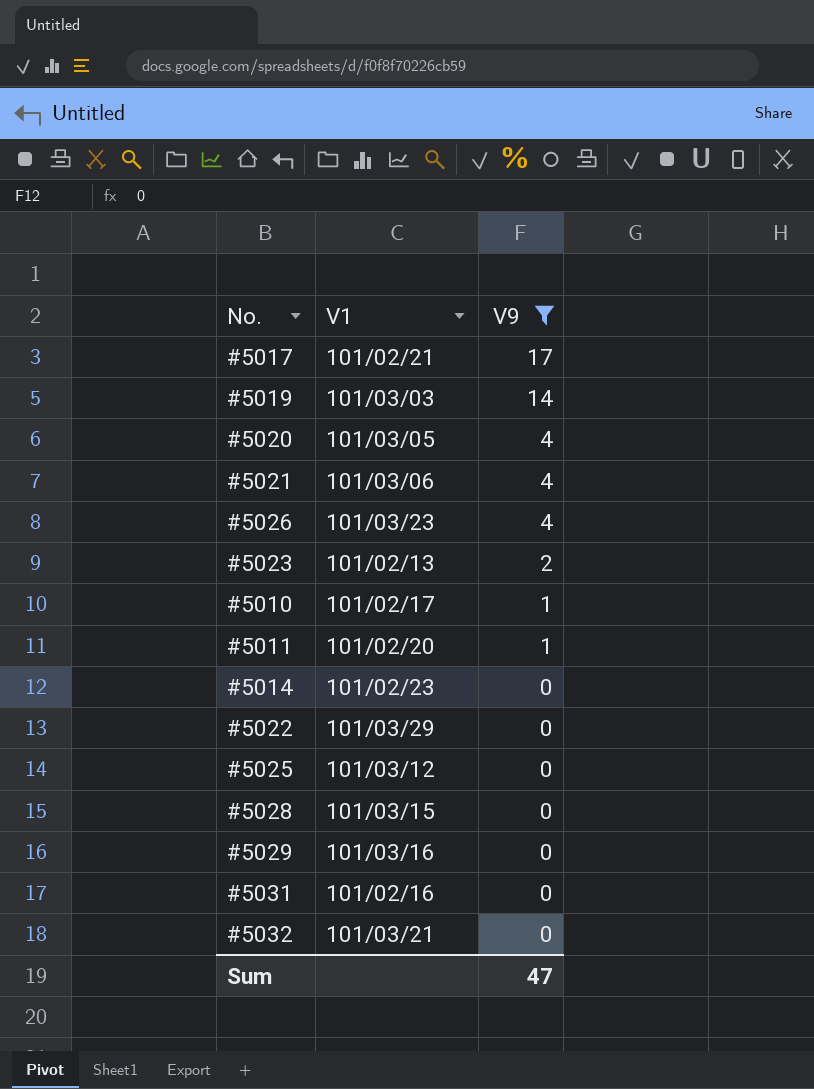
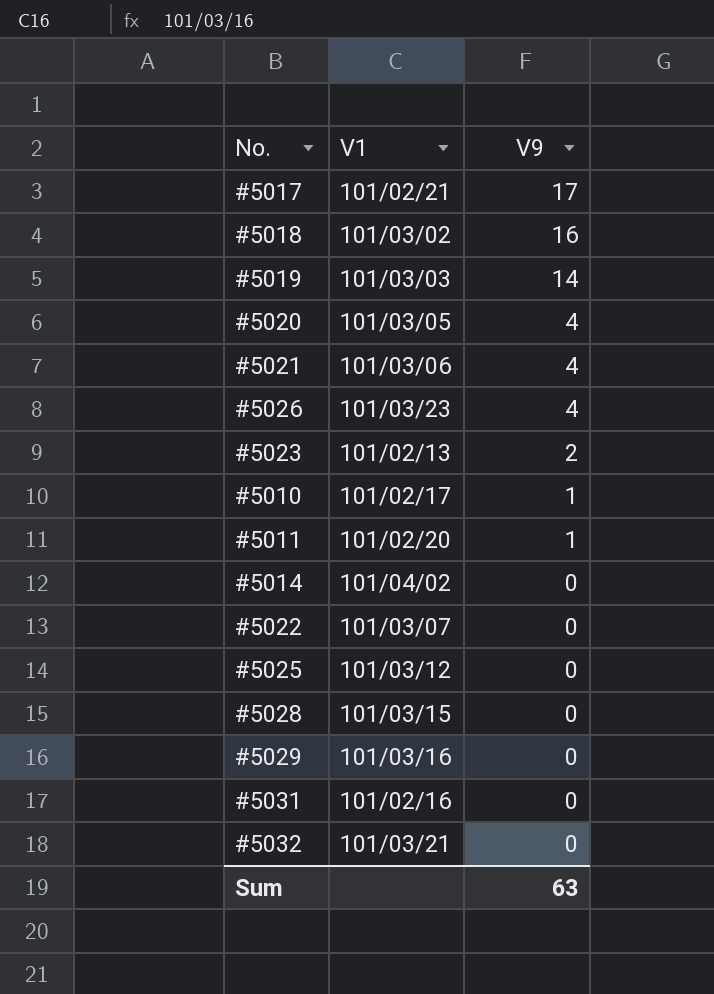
filter: V9 != 16 -> none
#5014 | V1: 101/02/23 -> 101/04/02
#5022 | V1: 101/03/29 -> 101/03/07
Sum | V9: 47 -> 63

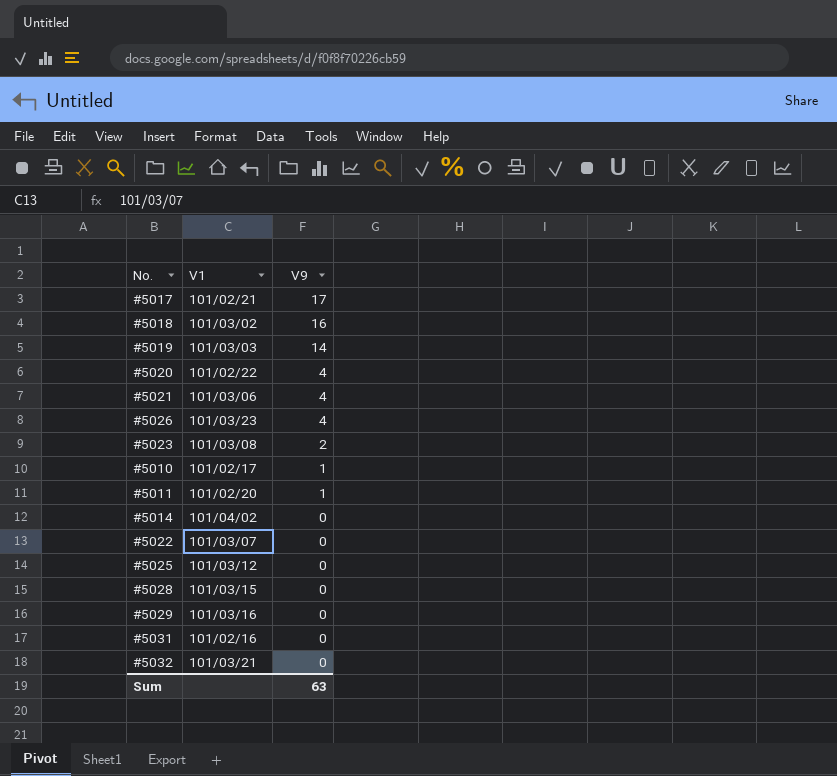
#5020 | V1: 101/03/05 -> 101/02/22
#5023 | V1: 101/02/13 -> 101/03/08

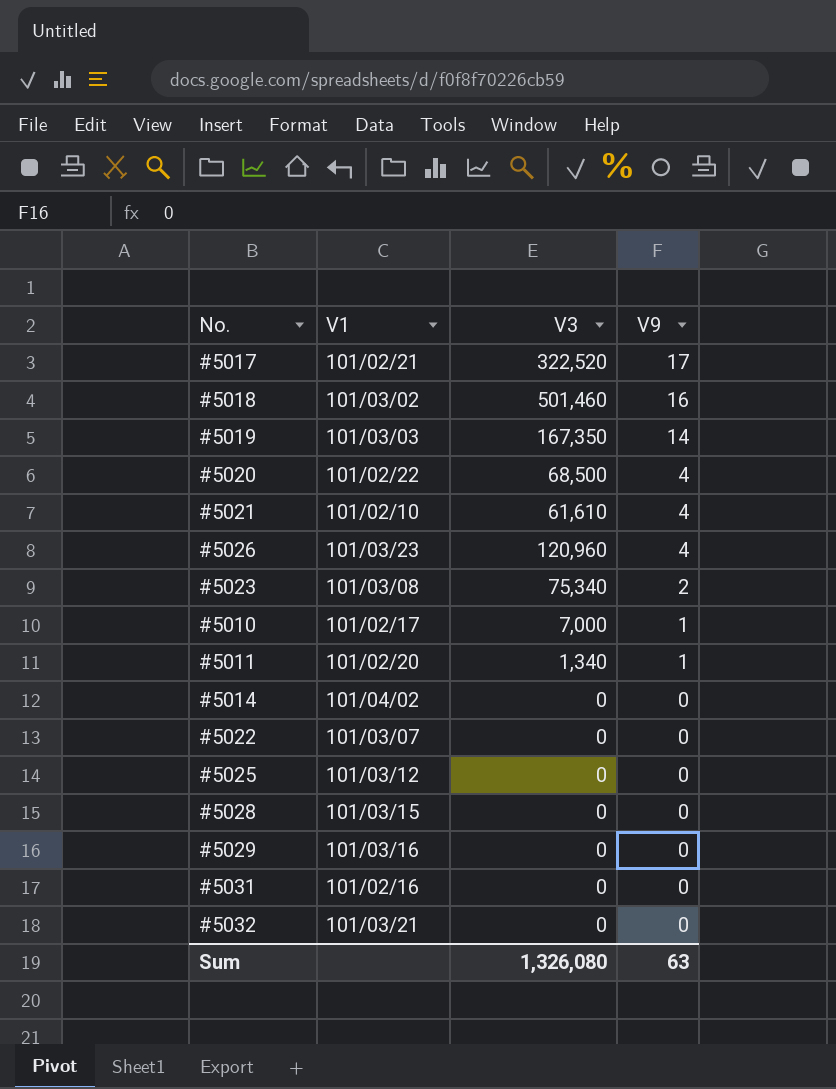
column V3 | position: none -> 3
#5021 | V1: 101/03/06 -> 101/02/10

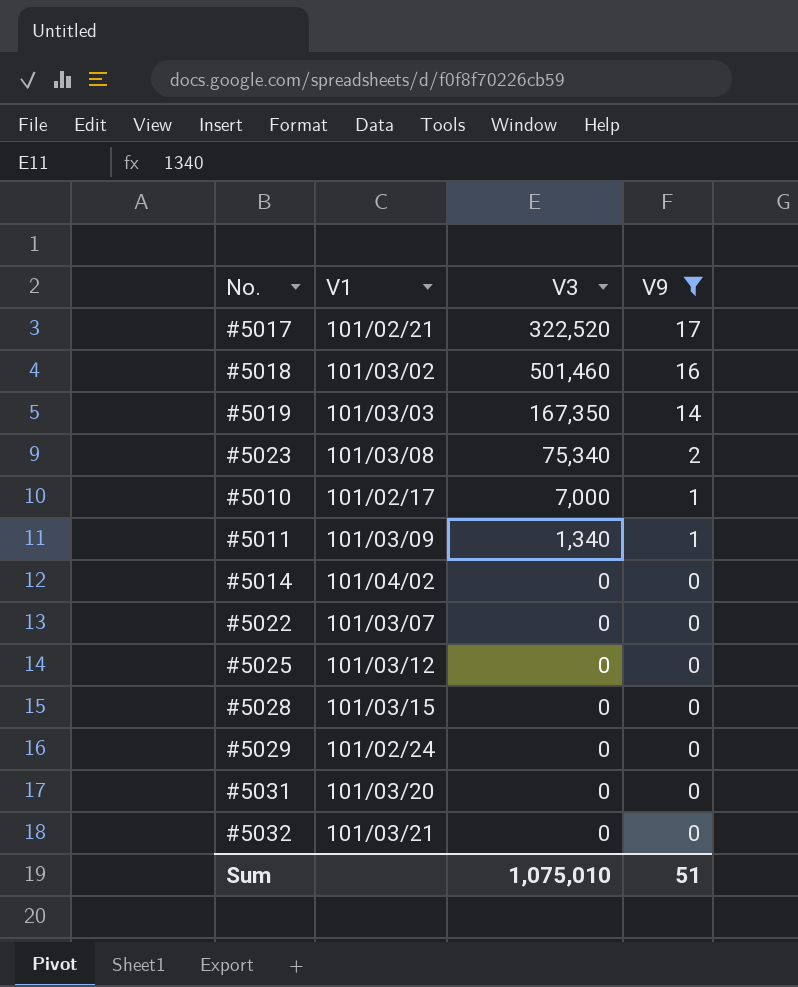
filter: none -> V9 != 4
#5011 | V1: 101/02/20 -> 101/03/09
#5029 | V1: 101/03/16 -> 101/02/24
#5031 | V1: 101/02/16 -> 101/03/20
Sum | V3: 1,326,080 -> 1,075,010
Sum | V9: 63 -> 51

